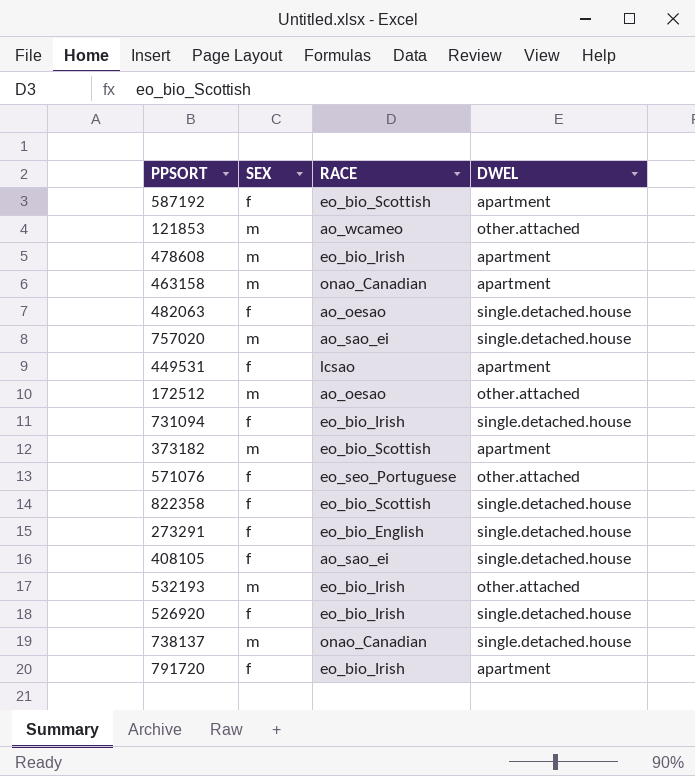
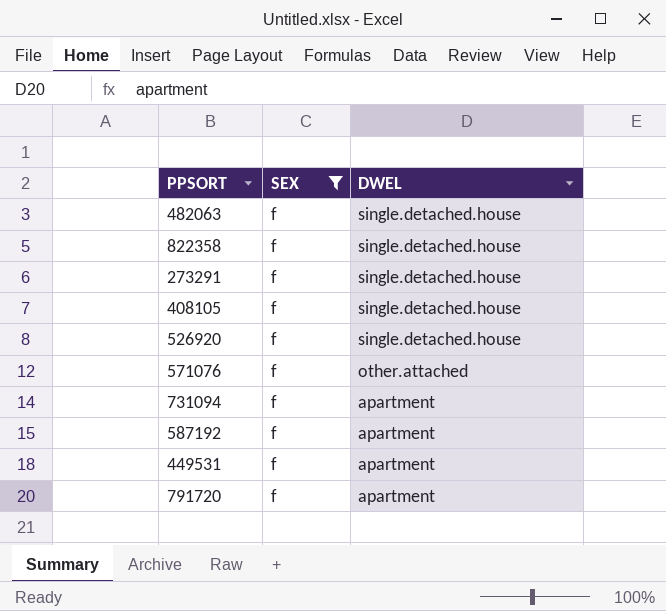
filter: none -> SEX = f
row order: none -> DWEL descending
column RACE | position: 3 -> none
731094 | DWEL: single.detached.house -> apartment

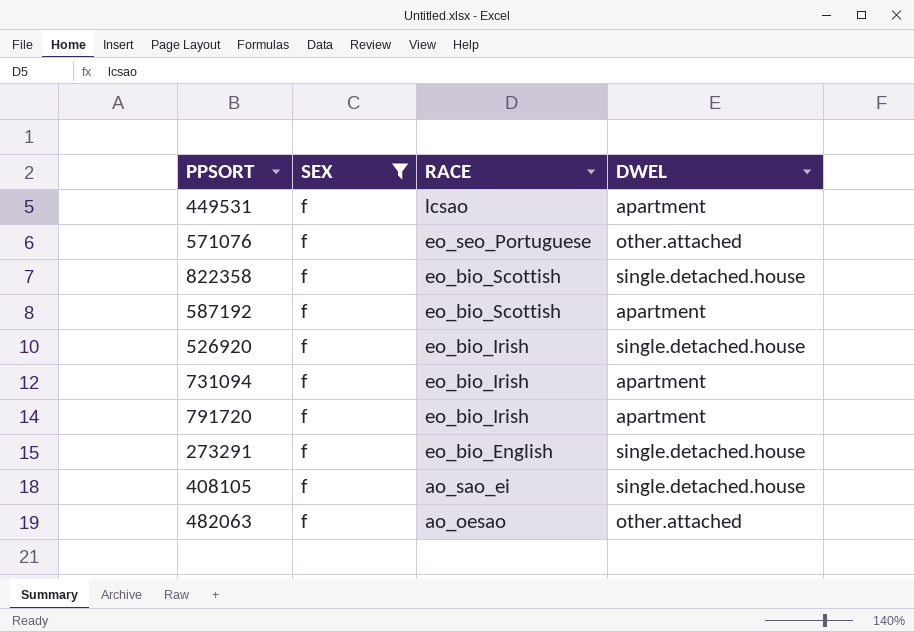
row order: DWEL descending -> RACE descending
column RACE | position: none -> 3
482063 | DWEL: single.detached.house -> other.attached

